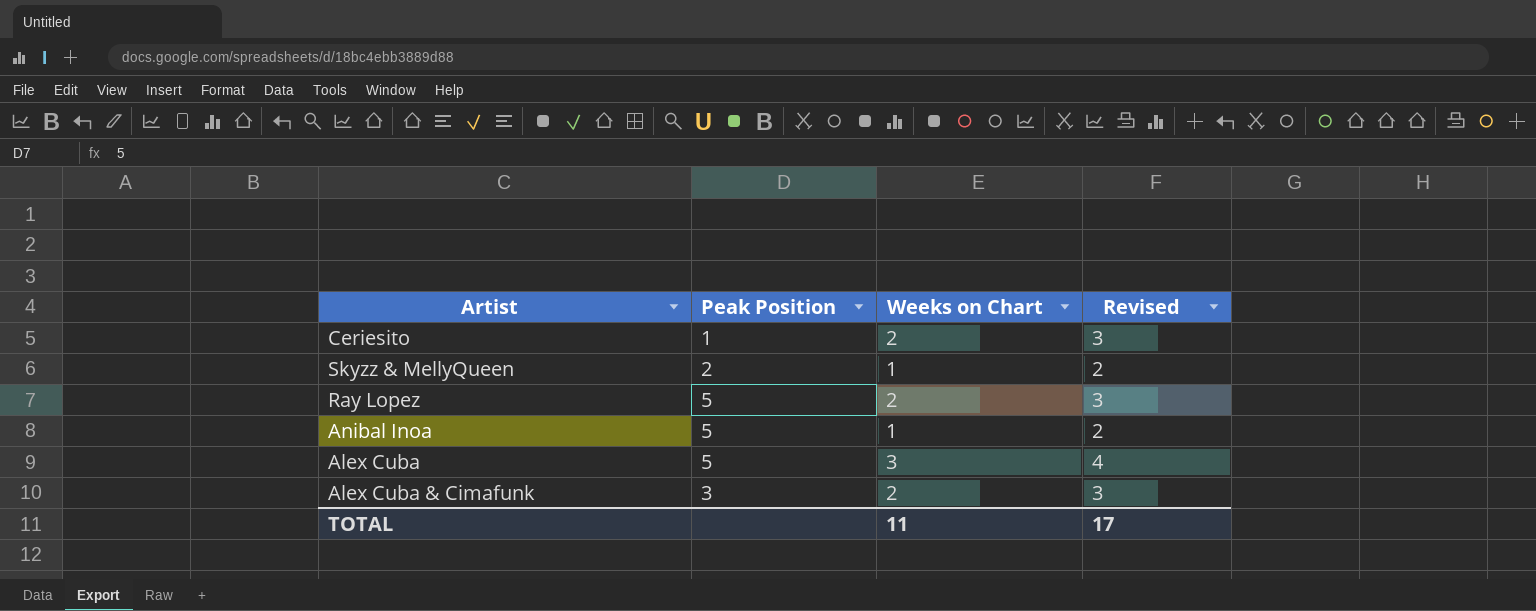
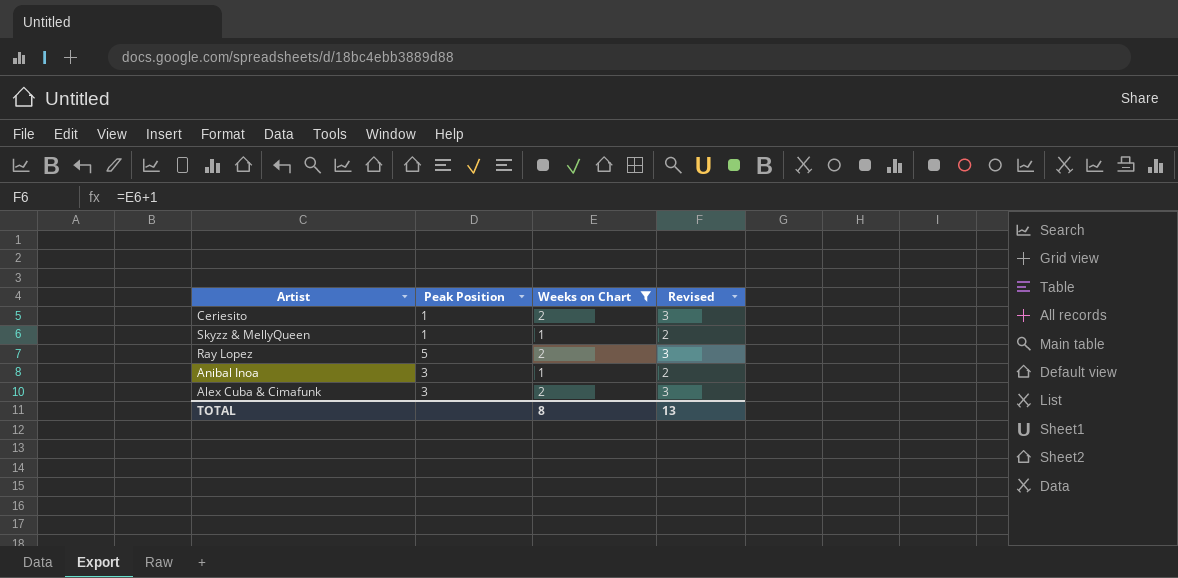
filter: none -> Weeks on Chart != 3
Skyzz & MellyQueen | Peak Position: 2 -> 1
Anibal Inoa | Peak Position: 5 -> 3
TOTAL | Weeks on Chart: 11 -> 8
TOTAL | Revised: 17 -> 13

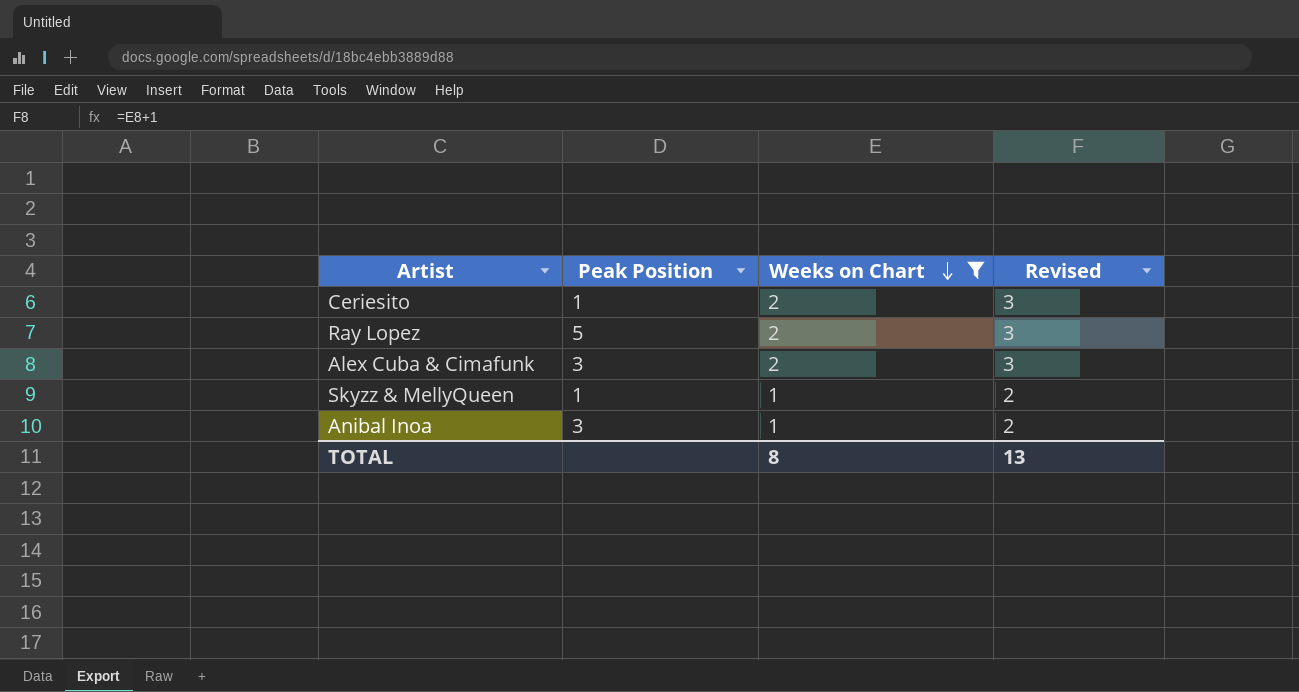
row order: none -> Weeks on Chart descending

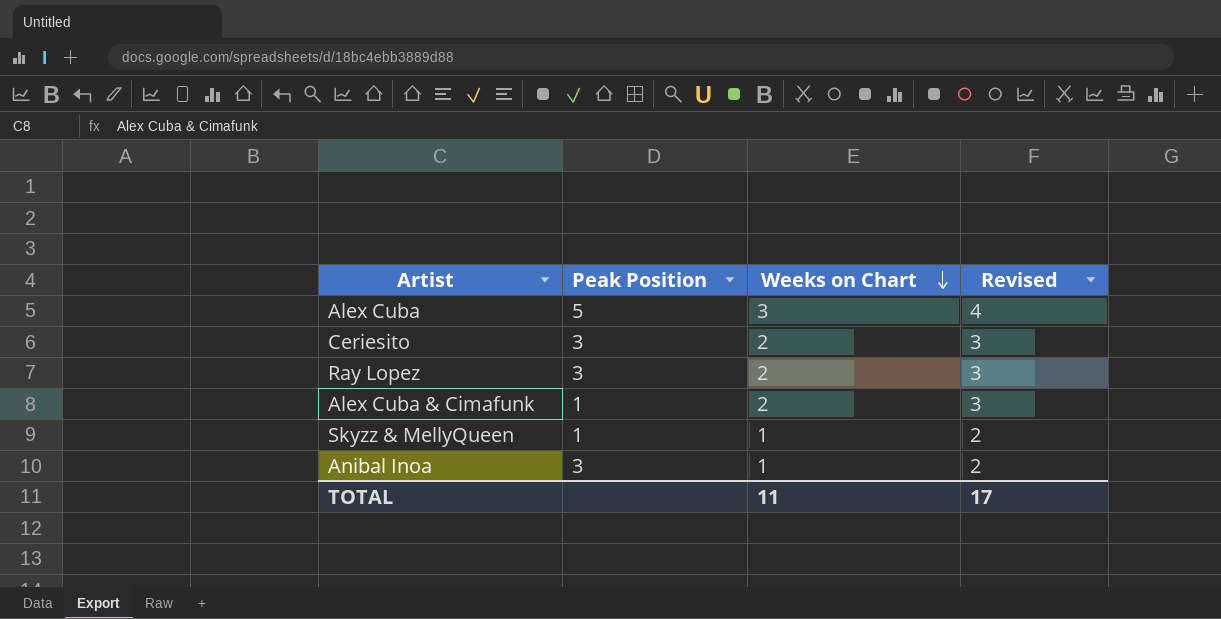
filter: Weeks on Chart != 3 -> none
Ceriesito | Peak Position: 1 -> 3
Ray Lopez | Peak Position: 5 -> 3
Alex Cuba & Cimafunk | Peak Position: 3 -> 1
TOTAL | Weeks on Chart: 8 -> 11
TOTAL | Revised: 13 -> 17

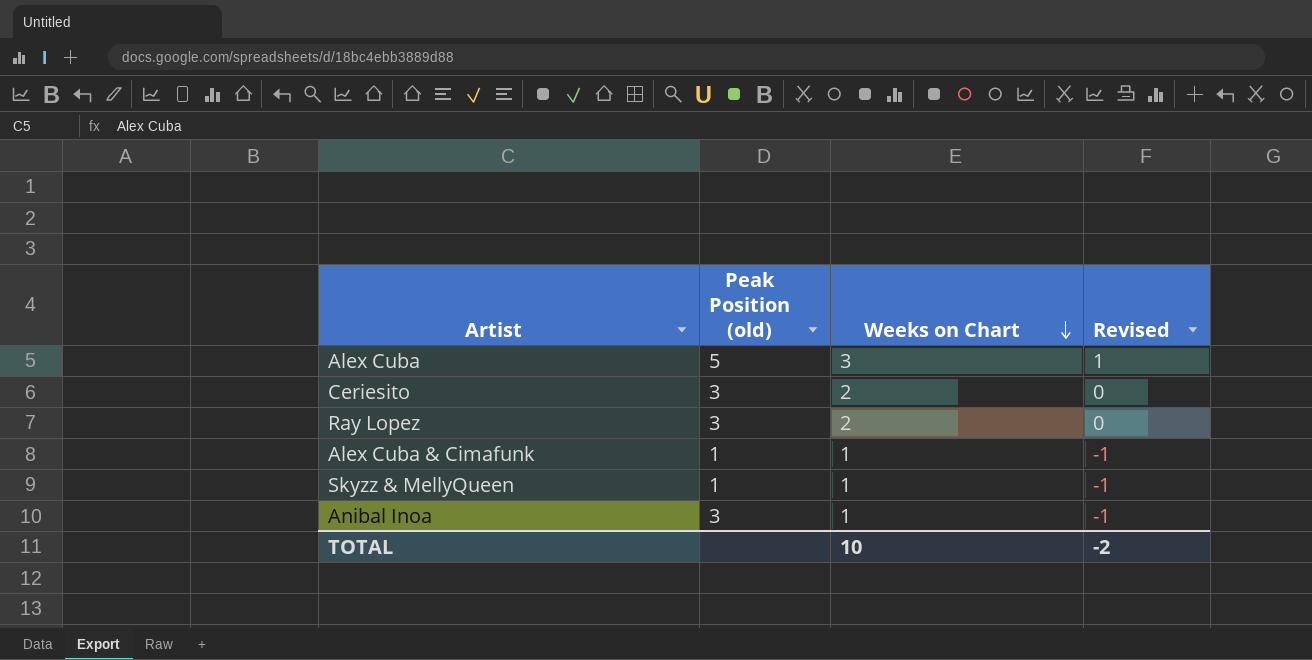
column name: Peak Position -> Peak Position (old)
column Revised | formula: [Weeks on Chart] + 1 -> [Weeks on Chart] - 2
Alex Cuba & Cimafunk | Weeks on Chart: 2 -> 1
TOTAL | Weeks on Chart: 11 -> 10
TOTAL | Revised: 17 -> -2

